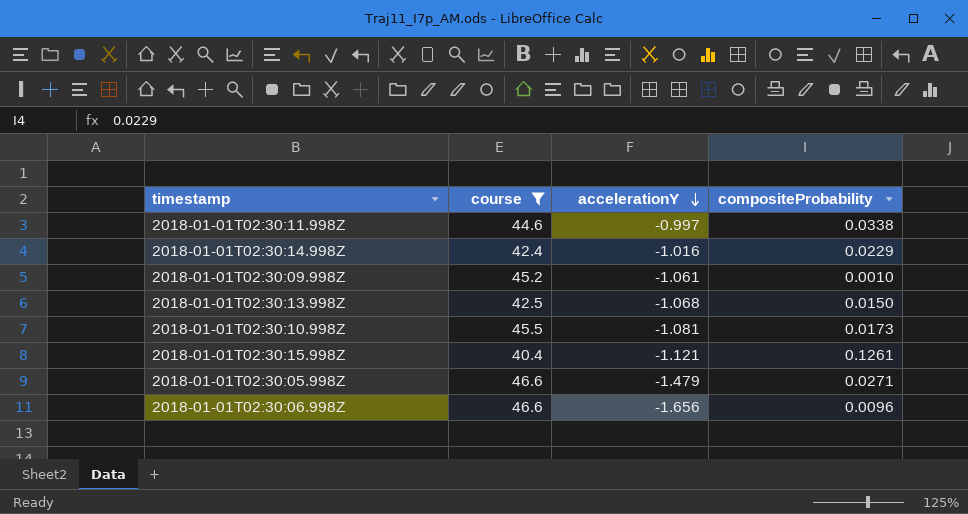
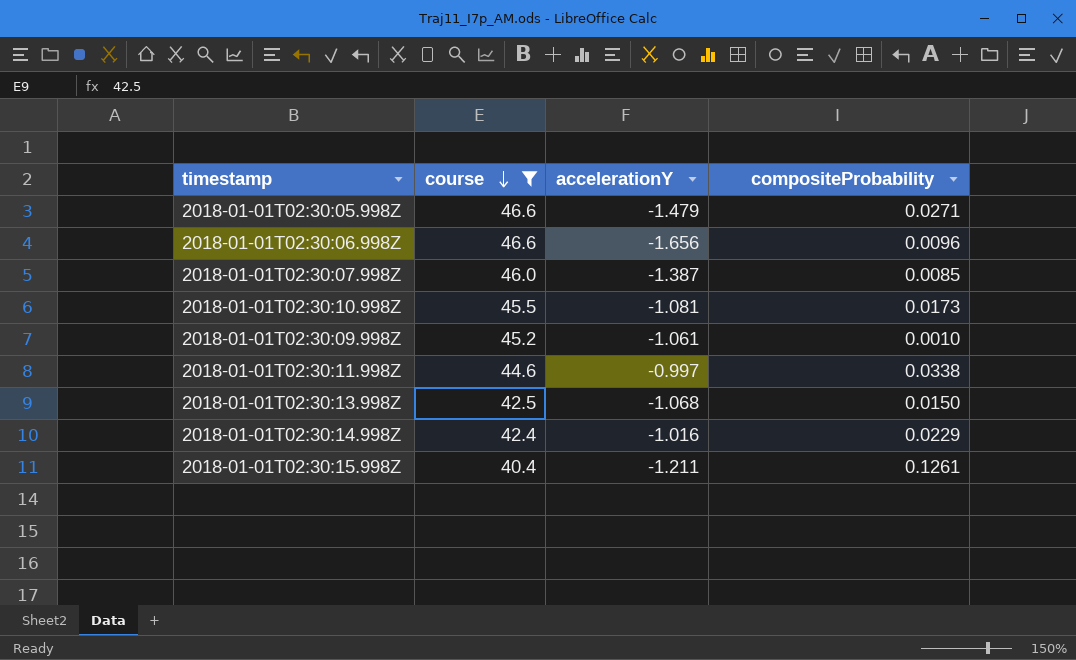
row order: accelerationY descending -> course descending
row 2018-01-01T02:30:07.998Z: none -> 46.0 | -1.387 | 0.0085
2018-01-01T02:30:15.998Z | accelerationY: -1.121 -> -1.211

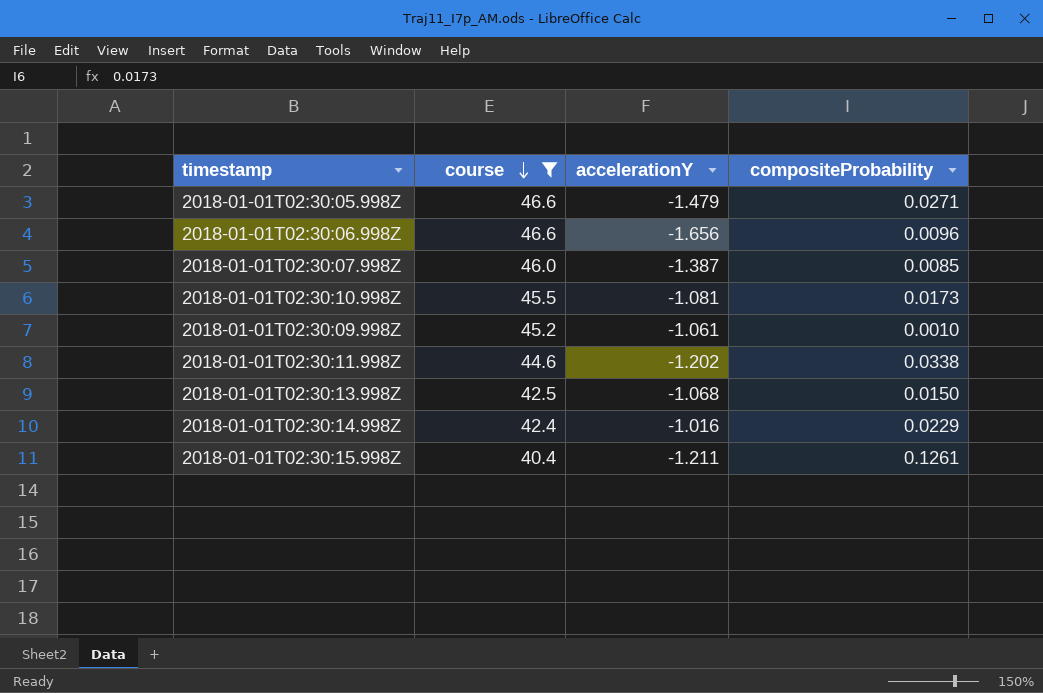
2018-01-01T02:30:11.998Z | accelerationY: -0.997 -> -1.202

